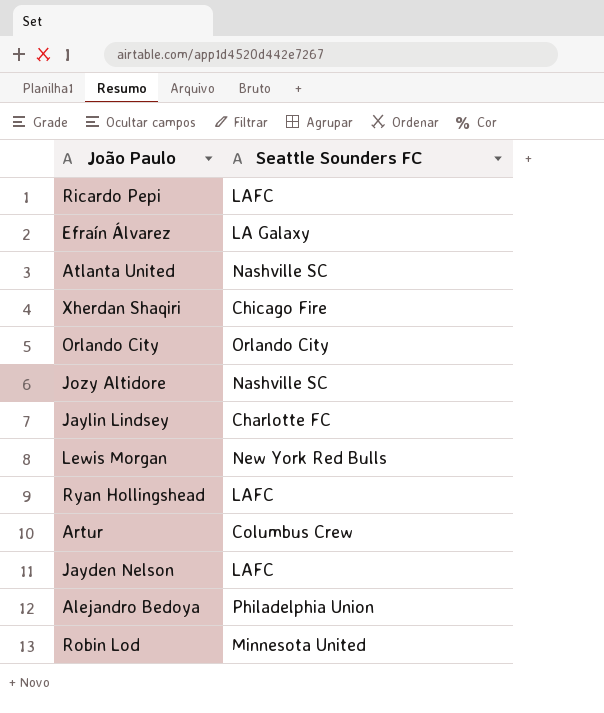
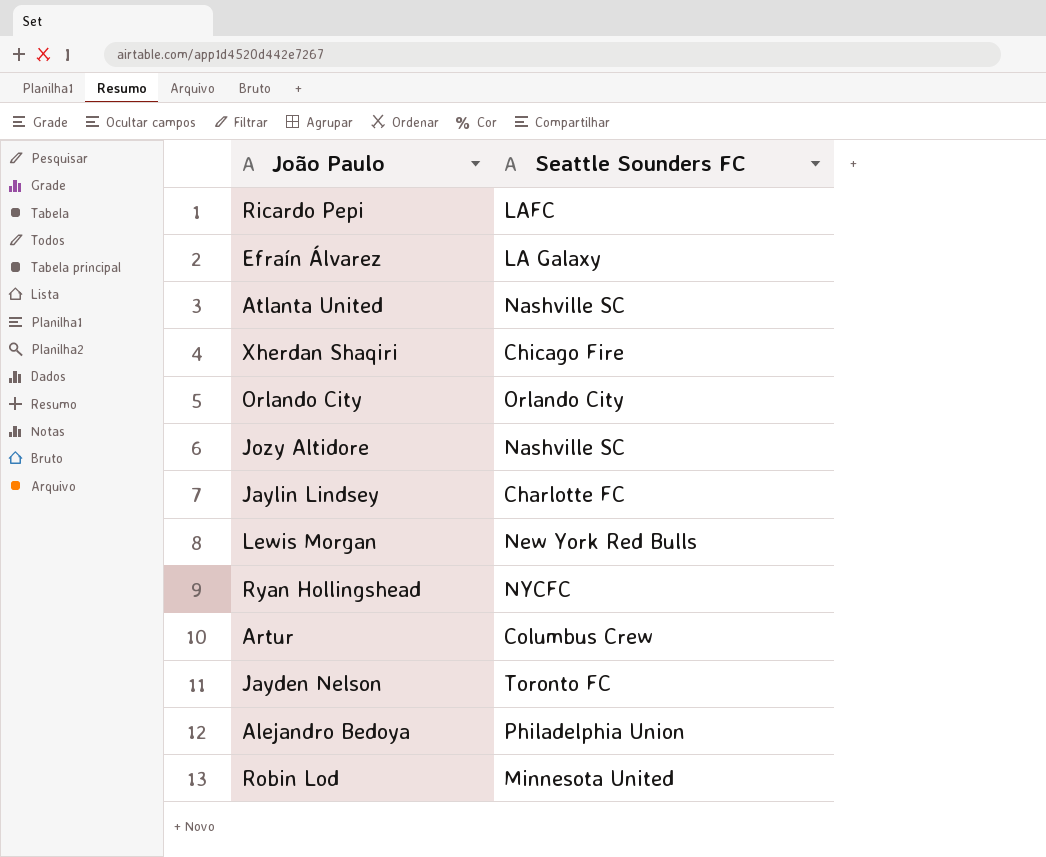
Ryan Hollingshead | Seattle Sounders FC: LAFC -> NYCFC
Jayden Nelson | Seattle Sounders FC: LAFC -> Toronto FC

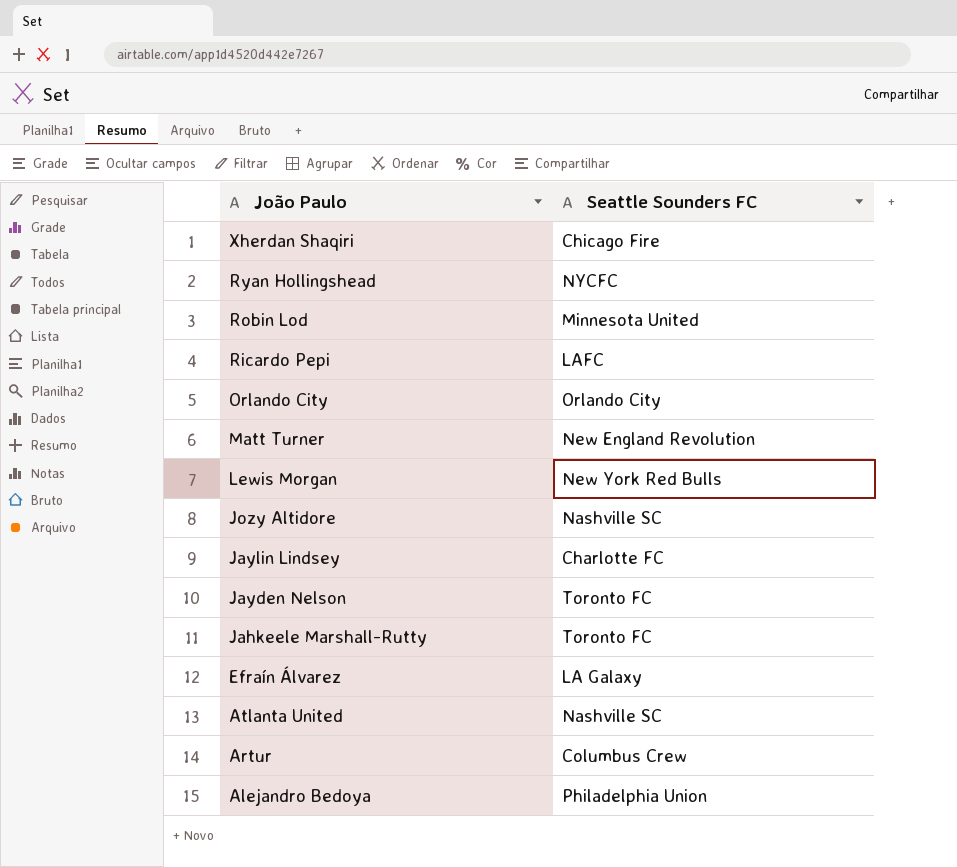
row order: none -> João Paulo descending
row Matt Turner: none -> New England Revolution
row Jahkeele Marshall-Rutty: none -> Toronto FC

